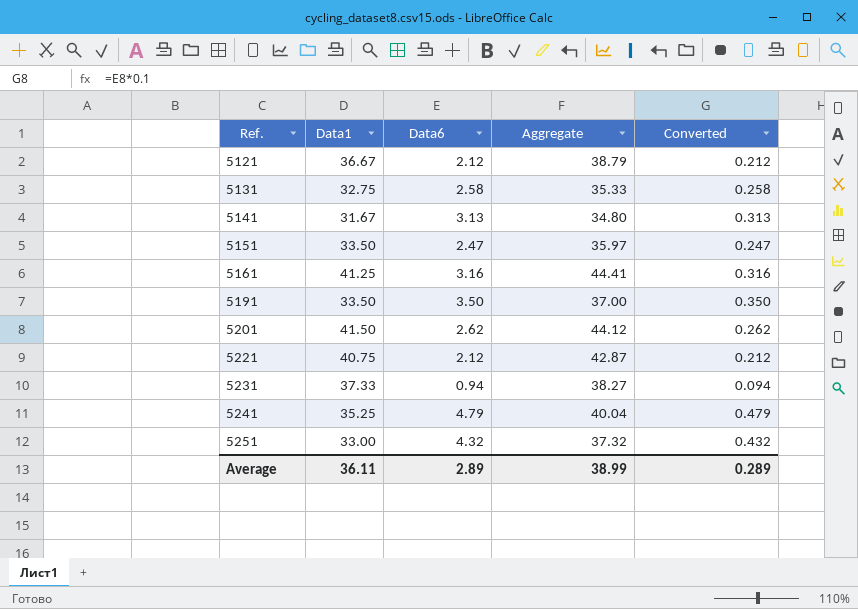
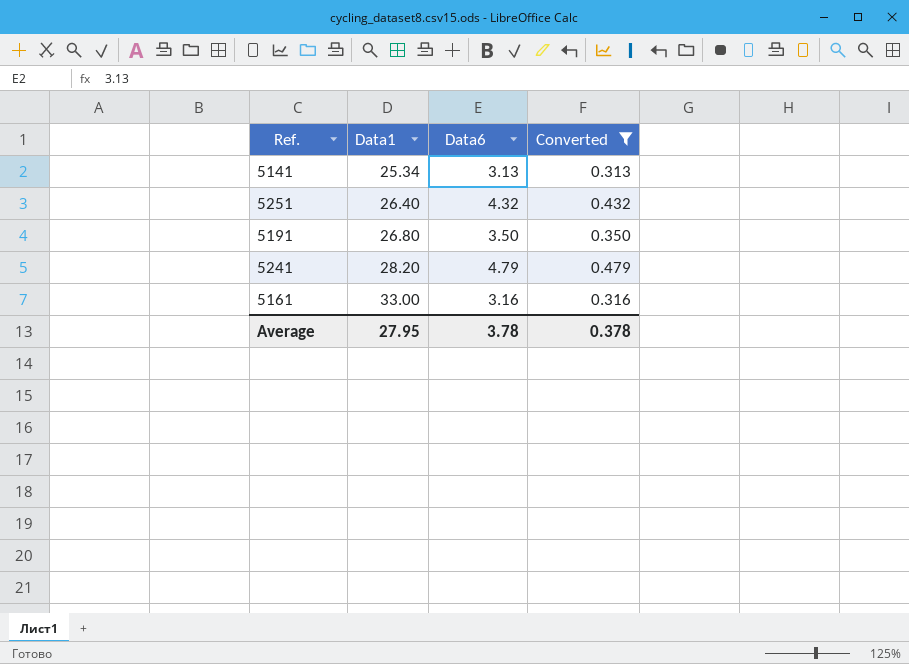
filter: none -> Converted >= 0.313
row order: Ref. ascending -> Data1 ascending
column Aggregate | formula: [Data1] + [Data6] -> none
5141 | Data1: 31.67 -> 25.34
5251 | Data1: 33.00 -> 26.40
5191 | Data1: 33.50 -> 26.80
5241 | Data1: 35.25 -> 28.20
5161 | Data1: 41.25 -> 33.00
Average | Data1: 36.11 -> 27.95
Average | Data6: 2.89 -> 3.78
Average | Converted: 0.289 -> 0.378

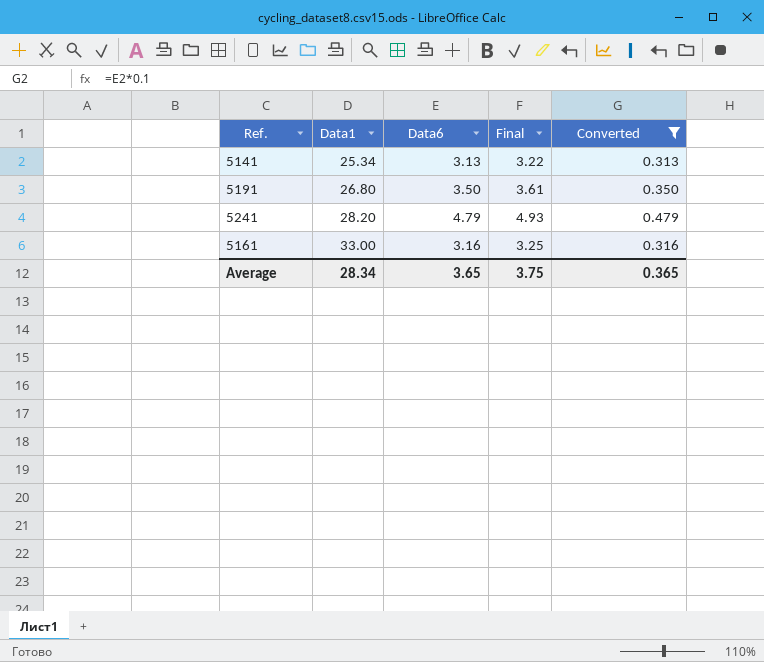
column Final | formula: none -> [Data6] * 1.03
row 5251: 26.40 | 4.32 | 0.432 -> none
Average | Data1: 27.95 -> 28.34
Average | Data6: 3.78 -> 3.65
Average | Converted: 0.378 -> 0.365

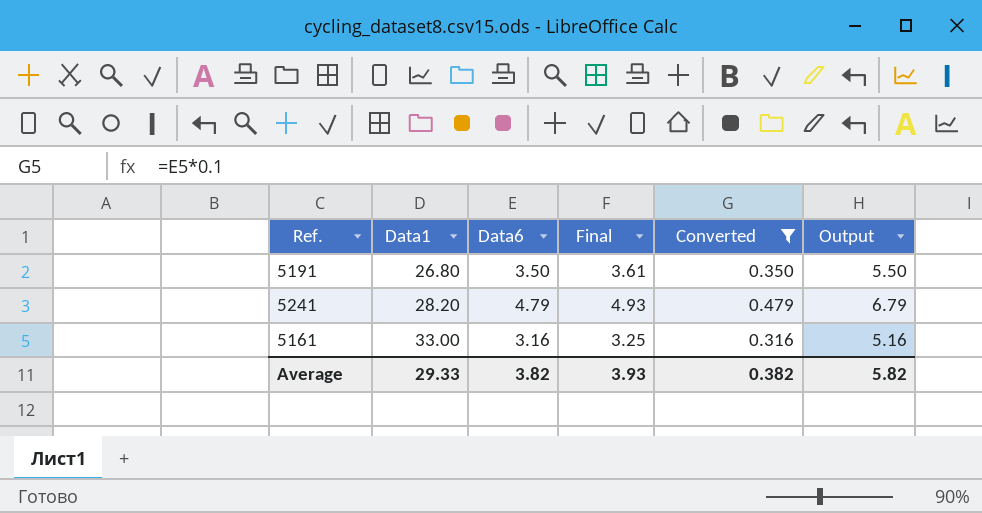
column Output | formula: none -> [Data6] + 2
row 5141: 25.34 | 3.13 | 3.22 | 0.313 -> none
Average | Data1: 28.34 -> 29.33
Average | Data6: 3.65 -> 3.82
Average | Final: 3.75 -> 3.93
Average | Converted: 0.365 -> 0.382

